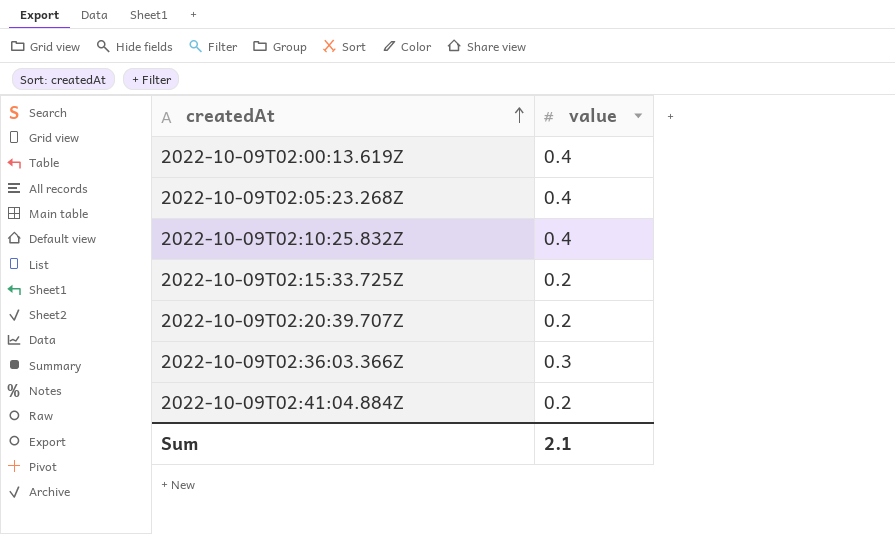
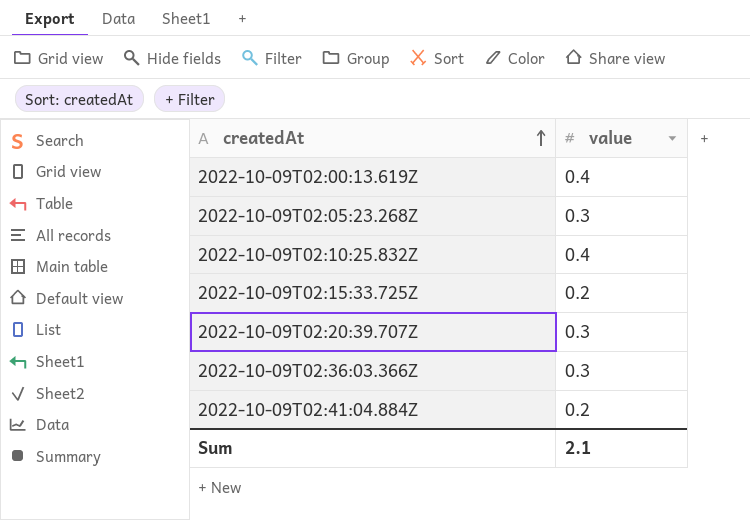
2022-10-09T02:05:23.268Z | value: 0.4 -> 0.3
2022-10-09T02:20:39.707Z | value: 0.2 -> 0.3

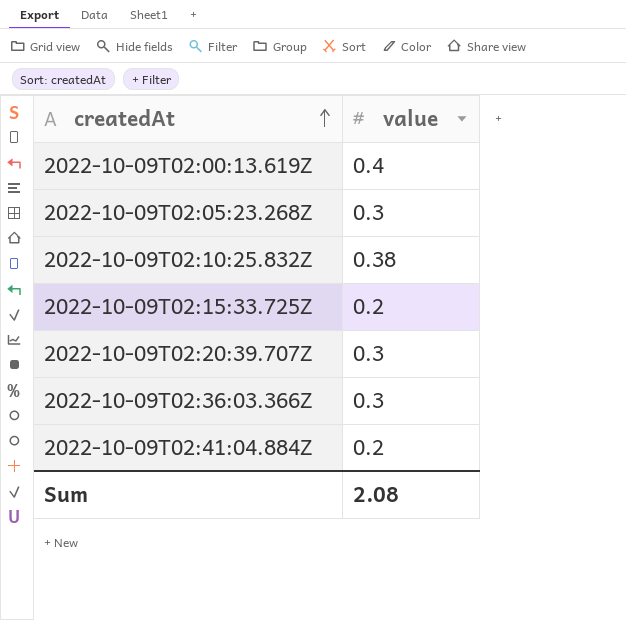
2022-10-09T02:10:25.832Z | value: 0.4 -> 0.38
Sum | value: 2.1 -> 2.08

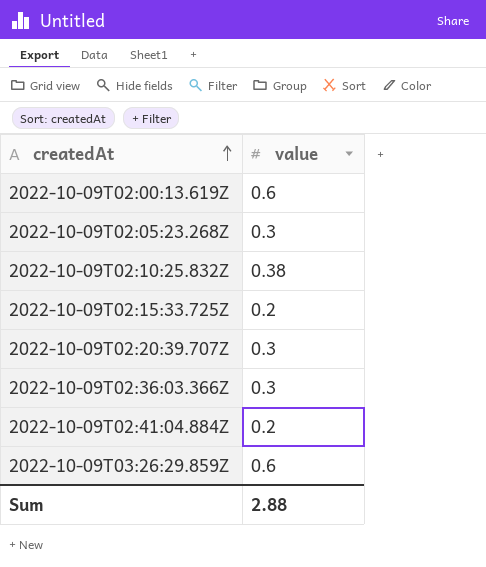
2022-10-09T02:00:13.619Z | value: 0.4 -> 0.6
row 2022-10-09T03:26:29.859Z: none -> 0.6
Sum | value: 2.08 -> 2.88

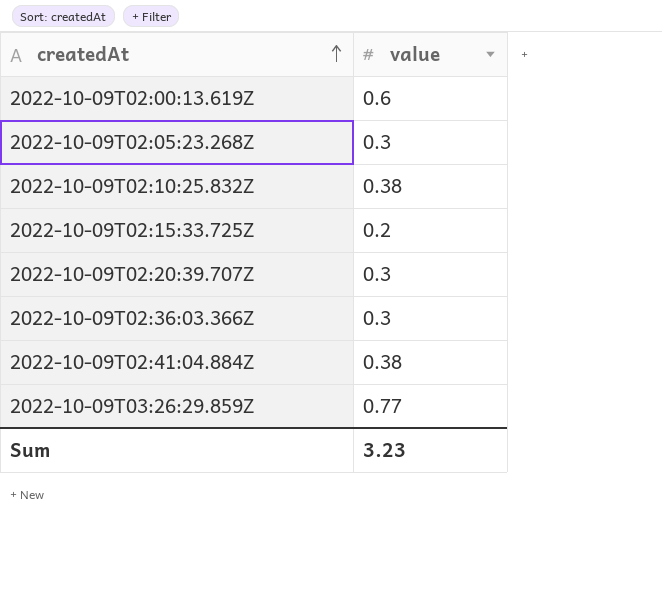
2022-10-09T02:41:04.884Z | value: 0.2 -> 0.38
2022-10-09T03:26:29.859Z | value: 0.6 -> 0.77
Sum | value: 2.88 -> 3.23

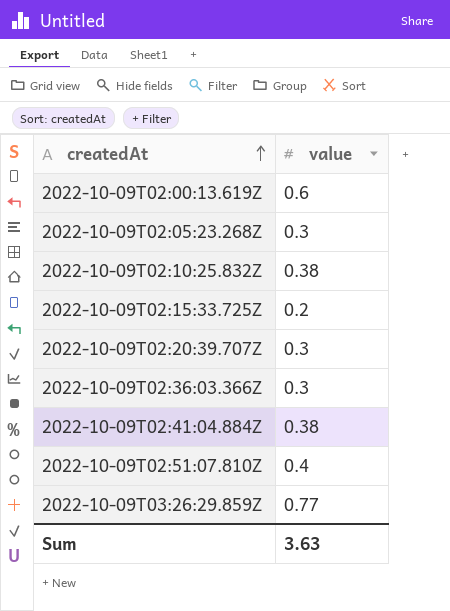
row 2022-10-09T02:51:07.810Z: none -> 0.4
Sum | value: 3.23 -> 3.63

